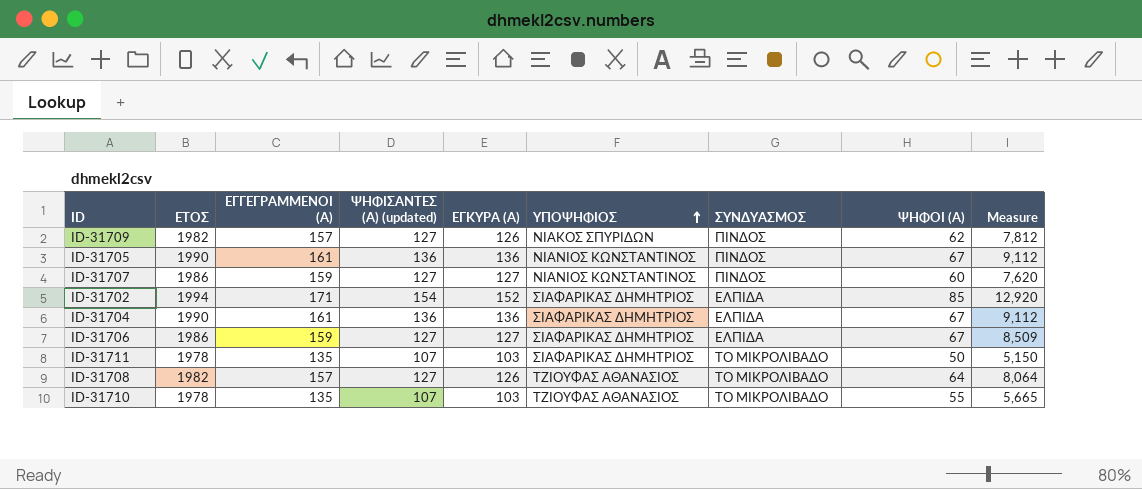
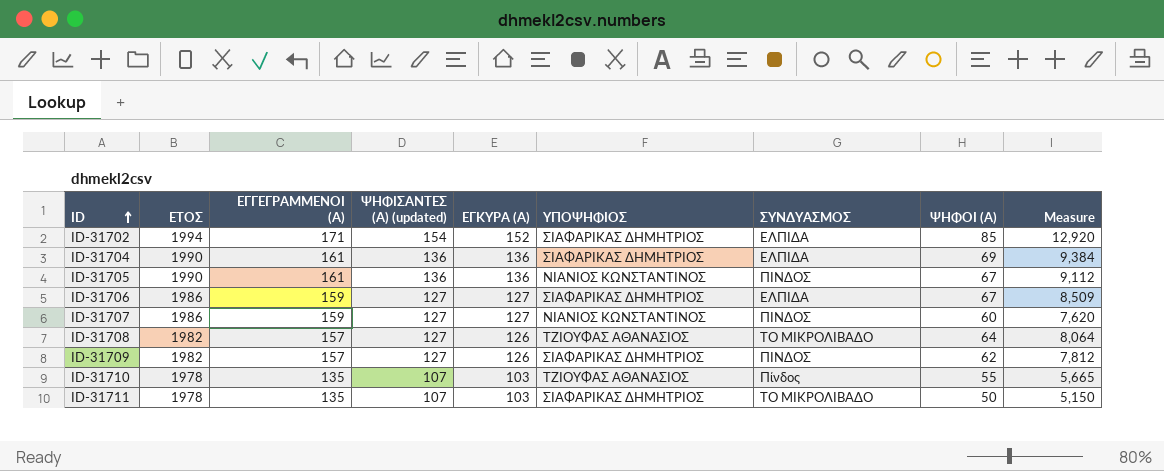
row order: ΥΠΟΨΗΦΙΟΣ ascending -> ID ascending
ID-31704 | ΨΗΦΟΙ (Α): 67 -> 69
ID-31704 | Measure: 9,112 -> 9,384
ID-31709 | ΥΠΟΨΗΦΙΟΣ: ΝΙΑΚΟΣ ΣΠΥΡΙΔΩΝ -> ΣΙΑΦΑΡΙΚΑΣ ΔΗΜΗΤΡΙΟΣ
ID-31710 | ΣΥΝΔΥΑΣΜΟΣ: ΤΟ ΜΙΚΡΟΛΙΒΑΔΟ -> Πίνδος

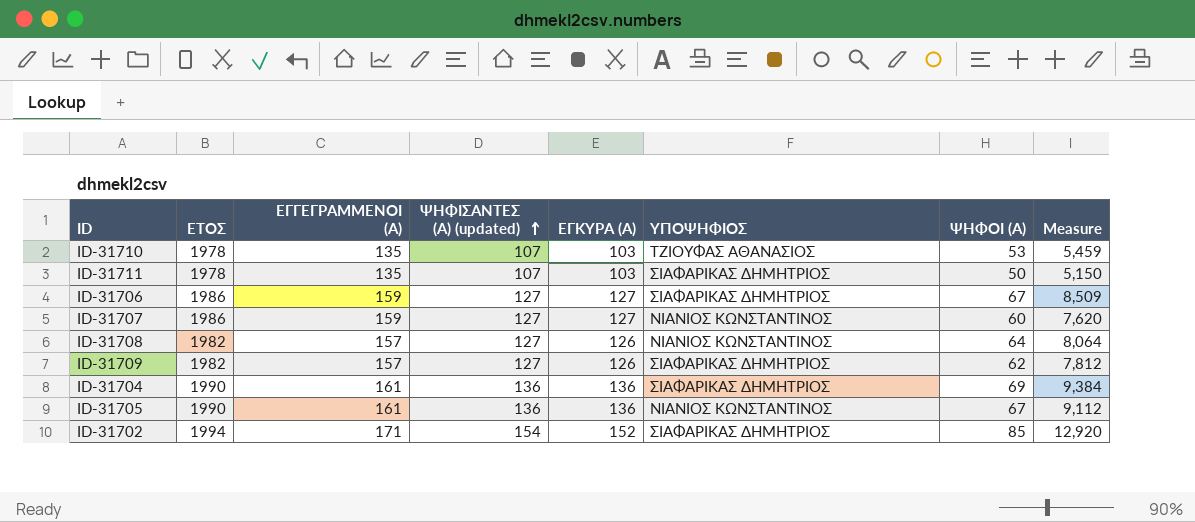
row order: ID ascending -> ΨΗΦΙΣΑΝΤΕΣ (Α) (updated) ascending
column ΣΥΝΔΥΑΣΜΟΣ | position: 7 -> none
ID-31710 | ΨΗΦΟΙ (Α): 55 -> 53
ID-31710 | Measure: 5,665 -> 5,459
ID-31708 | ΥΠΟΨΗΦΙΟΣ: ΤΖΙΟΥΦΑΣ ΑΘΑΝΑΣΙΟΣ -> ΝΙΑΝΙΟΣ ΚΩΝΣΤΑΝΤΙΝΟΣ

